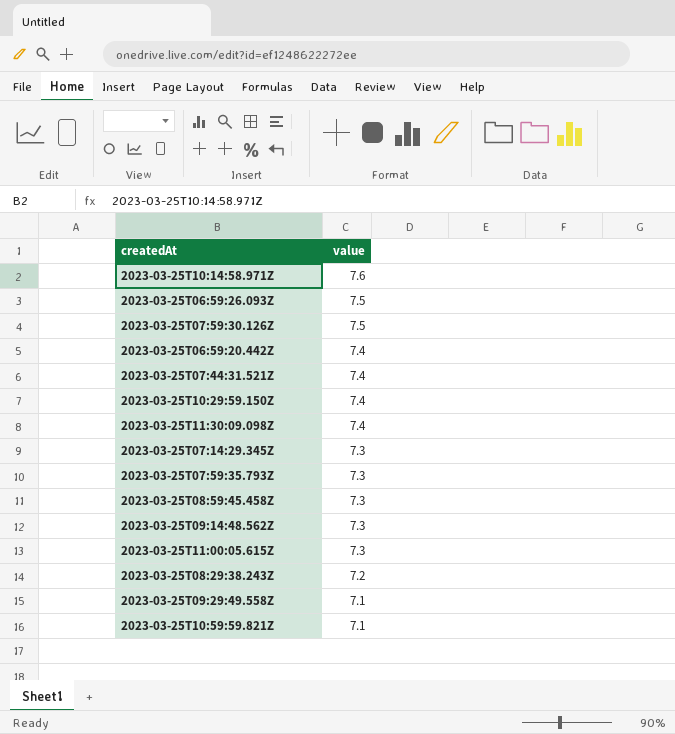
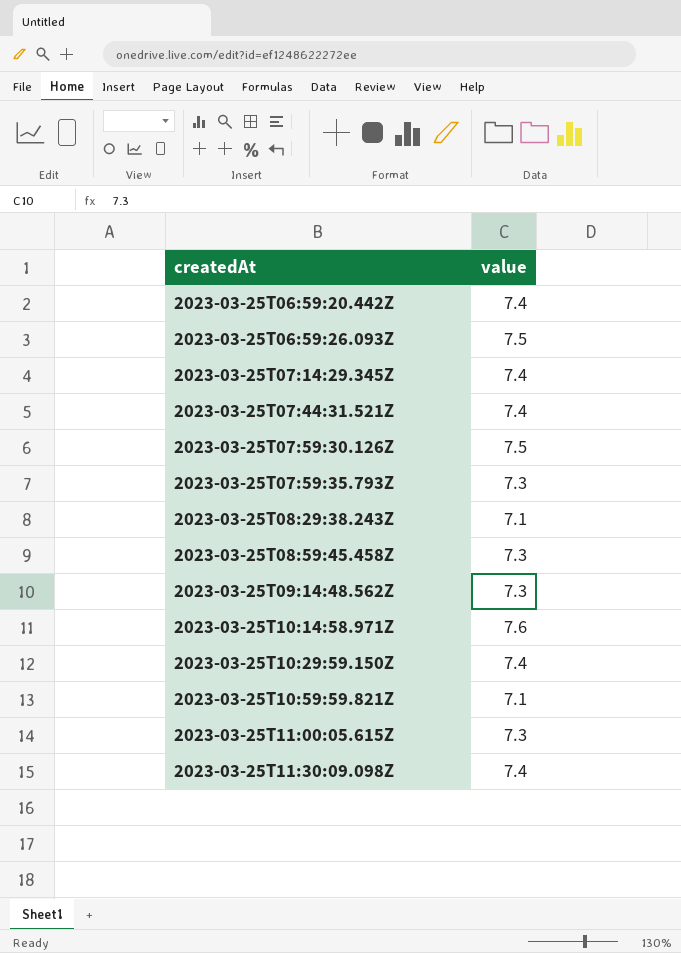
row order: value descending -> createdAt ascending
row 2023-03-25T09:29:49.558Z: 7.1 -> none
2023-03-25T07:14:29.345Z | value: 7.3 -> 7.4
2023-03-25T08:29:38.243Z | value: 7.2 -> 7.1

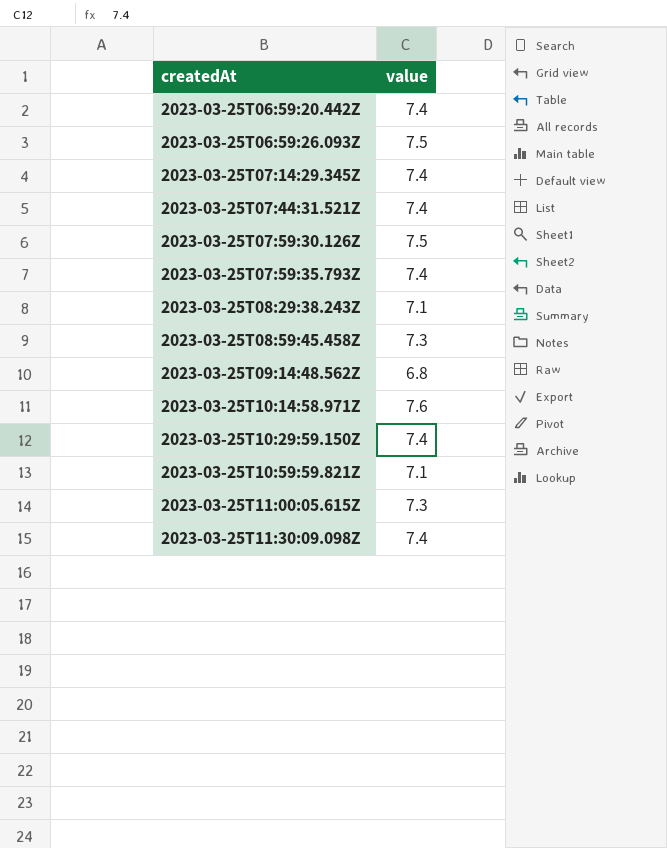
2023-03-25T07:59:35.793Z | value: 7.3 -> 7.4
2023-03-25T09:14:48.562Z | value: 7.3 -> 6.8

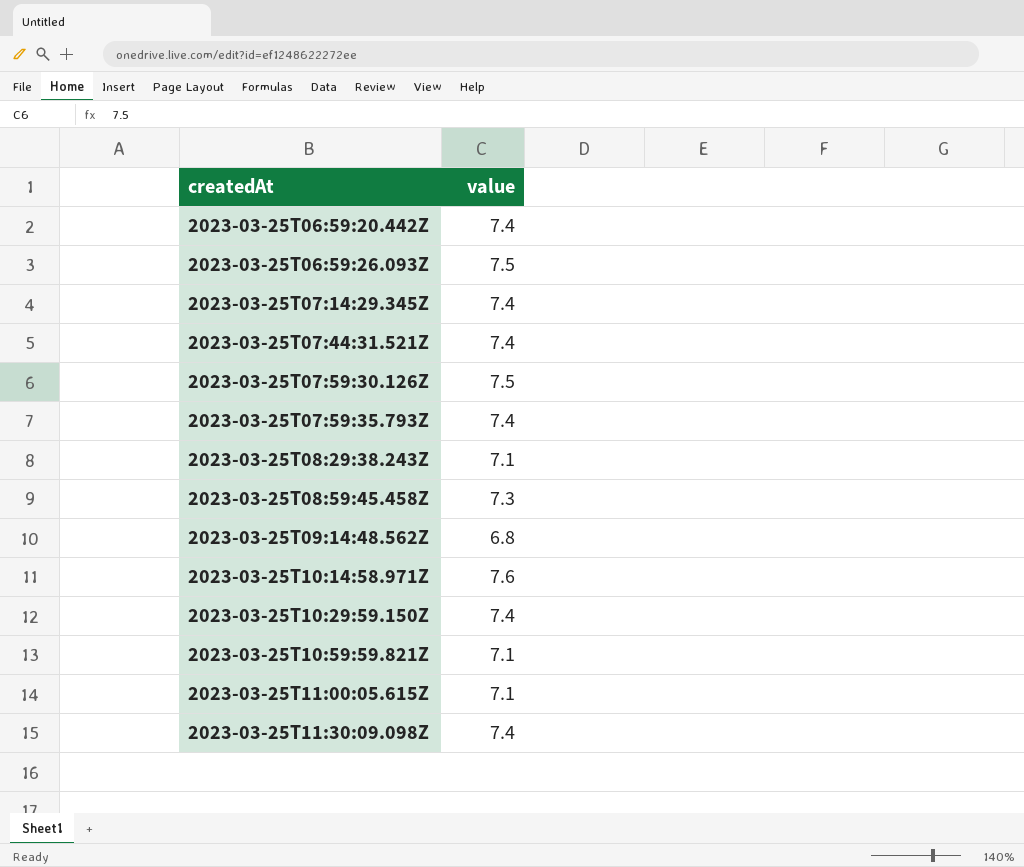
2023-03-25T11:00:05.615Z | value: 7.3 -> 7.1

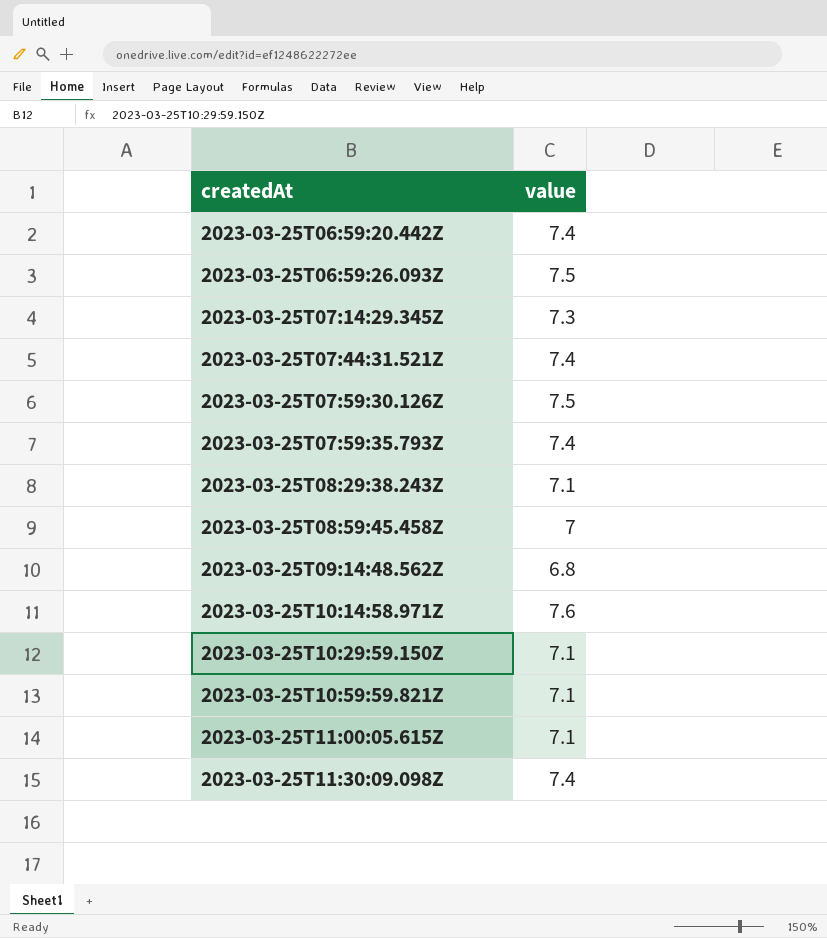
2023-03-25T07:14:29.345Z | value: 7.4 -> 7.3
2023-03-25T08:59:45.458Z | value: 7.3 -> 7
2023-03-25T10:29:59.150Z | value: 7.4 -> 7.1

